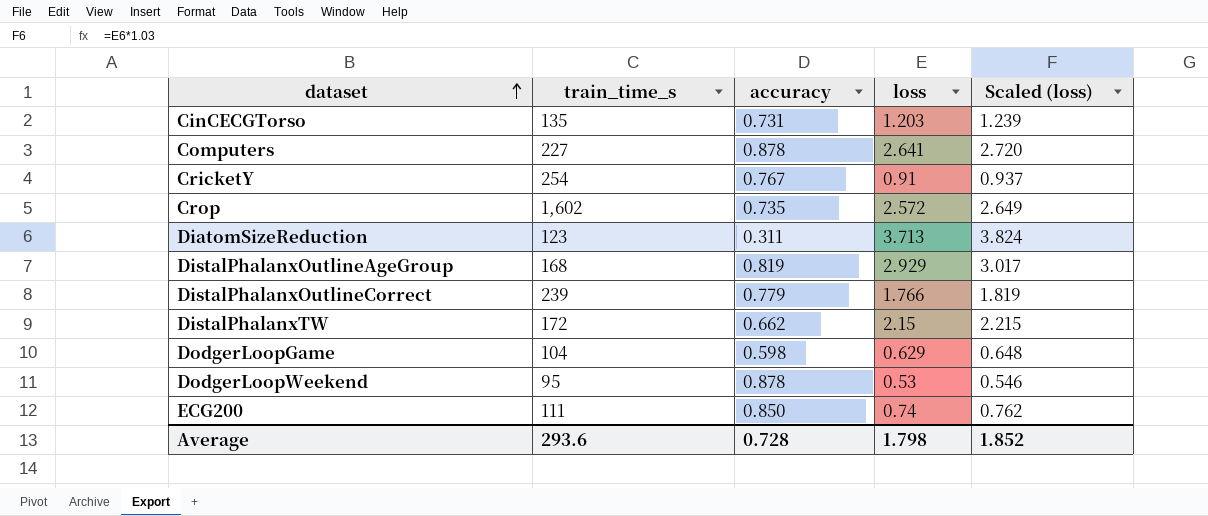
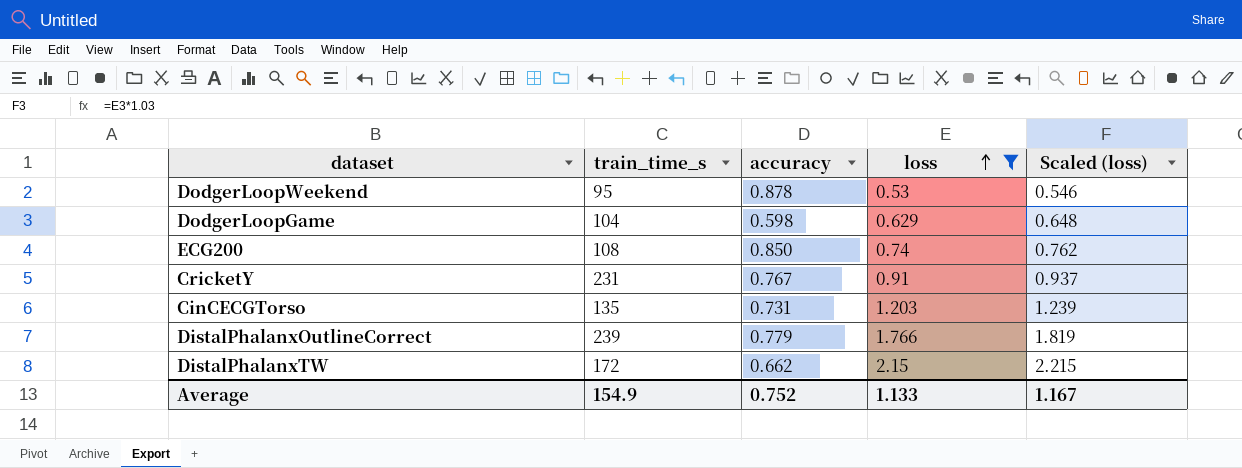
filter: none -> loss <= 2.15
row order: dataset ascending -> loss ascending
ECG200 | train_time_s: 111 -> 108
CricketY | train_time_s: 254 -> 231
Average | train_time_s: 293.6 -> 154.9
Average | accuracy: 0.728 -> 0.752
Average | loss: 1.798 -> 1.133
Average | Scaled (loss): 1.852 -> 1.167

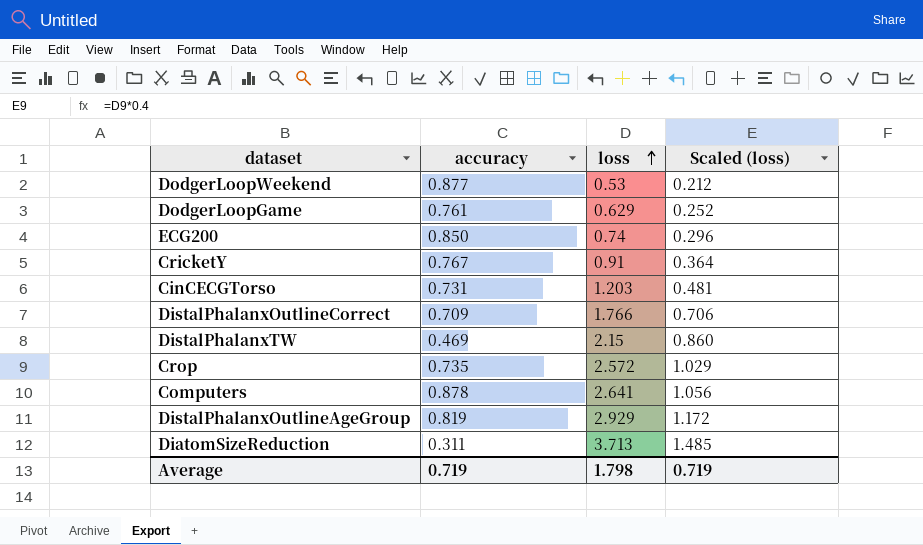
filter: loss <= 2.15 -> none
column train_time_s | position: 2 -> none
column Scaled (loss) | formula: [loss] * 1.03 -> [loss] * 0.4
DodgerLoopWeekend | accuracy: 0.878 -> 0.877
DodgerLoopGame | accuracy: 0.598 -> 0.761
DistalPhalanxOutlineCorrect | accuracy: 0.779 -> 0.709
DistalPhalanxTW | accuracy: 0.662 -> 0.469
Average | accuracy: 0.752 -> 0.719
Average | loss: 1.133 -> 1.798
Average | Scaled (loss): 1.167 -> 0.719

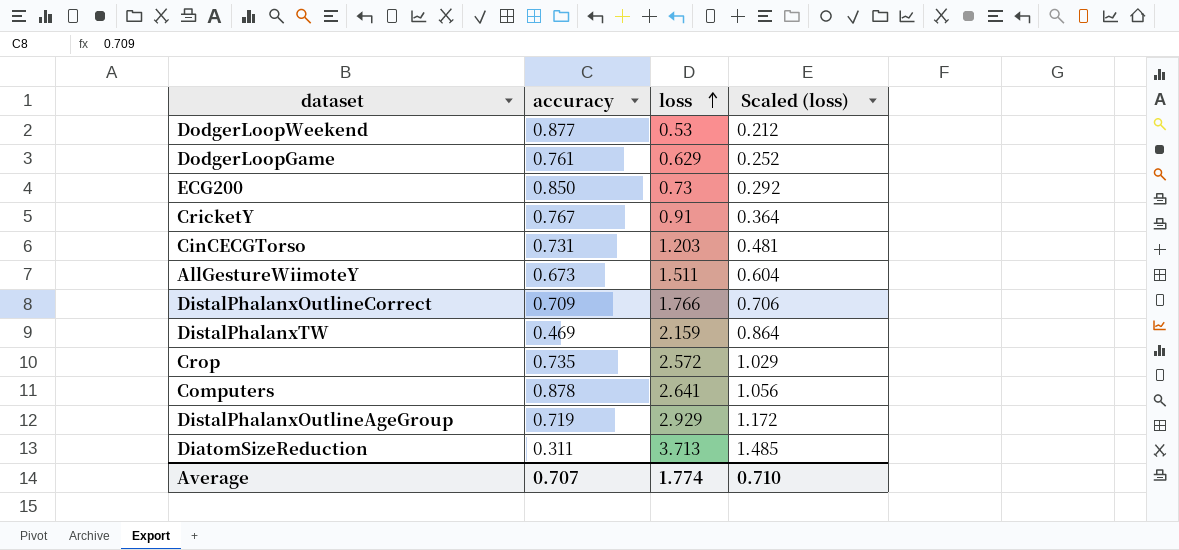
ECG200 | loss: 0.74 -> 0.73
ECG200 | Scaled (loss): 0.296 -> 0.292
row AllGestureWiimoteY: none -> 0.673 | 1.511 | 0.604
DistalPhalanxTW | loss: 2.15 -> 2.159
DistalPhalanxTW | Scaled (loss): 0.860 -> 0.864
DistalPhalanxOutlineAgeGroup | accuracy: 0.819 -> 0.719
Average | accuracy: 0.719 -> 0.707
Average | loss: 1.798 -> 1.774
Average | Scaled (loss): 0.719 -> 0.710

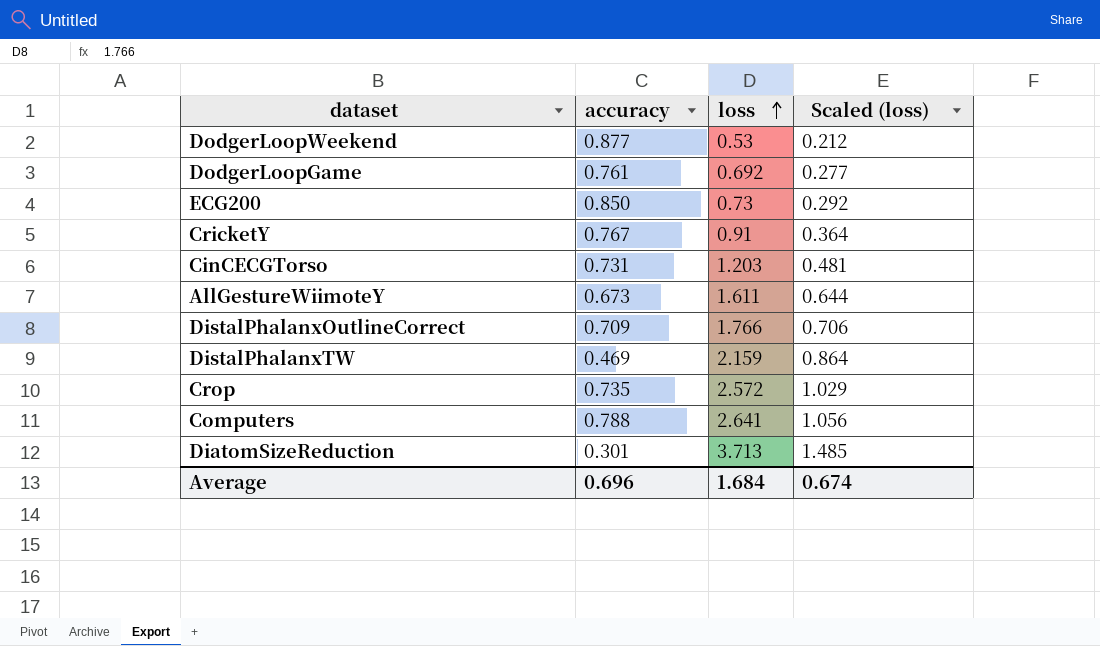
row DistalPhalanxOutlineAgeGroup: 0.719 | 2.929 | 1.172 -> none
DodgerLoopGame | loss: 0.629 -> 0.692
DodgerLoopGame | Scaled (loss): 0.252 -> 0.277
AllGestureWiimoteY | loss: 1.511 -> 1.611
AllGestureWiimoteY | Scaled (loss): 0.604 -> 0.644
Computers | accuracy: 0.878 -> 0.788
DiatomSizeReduction | accuracy: 0.311 -> 0.301
Average | accuracy: 0.707 -> 0.696
Average | loss: 1.774 -> 1.684
Average | Scaled (loss): 0.710 -> 0.674

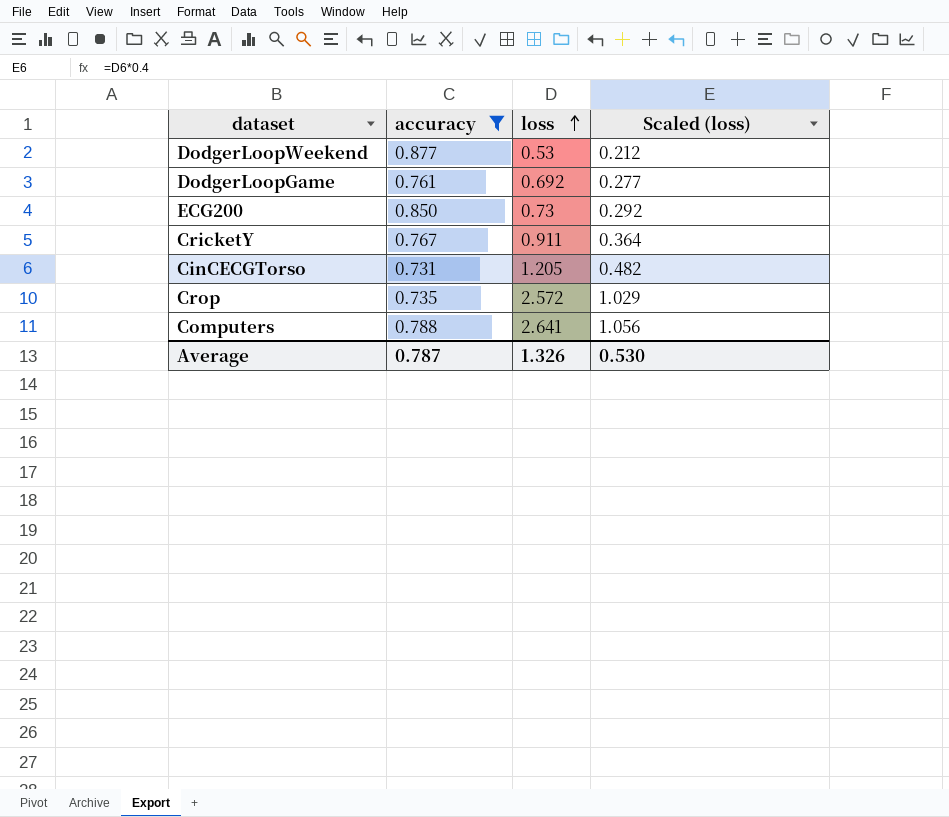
filter: none -> accuracy >= 0.731
CricketY | loss: 0.91 -> 0.911
CinCECGTorso | loss: 1.203 -> 1.205
CinCECGTorso | Scaled (loss): 0.481 -> 0.482
Average | accuracy: 0.696 -> 0.787
Average | loss: 1.684 -> 1.326
Average | Scaled (loss): 0.674 -> 0.530

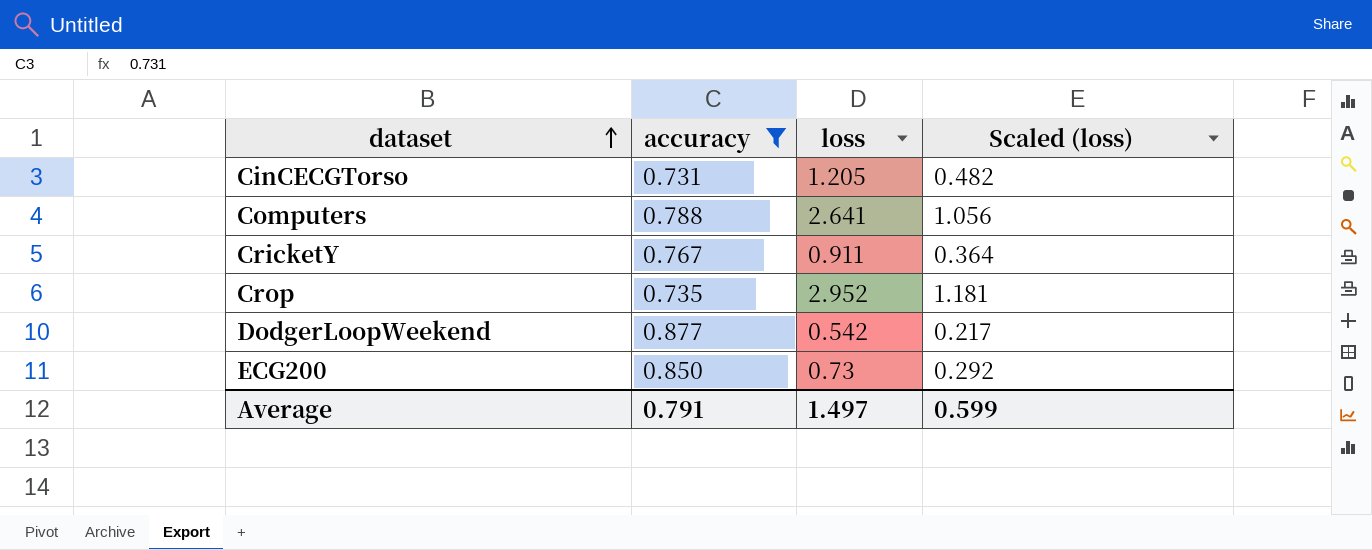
row order: loss ascending -> dataset ascending
row DodgerLoopGame: 0.761 | 0.692 | 0.277 -> none
Crop | loss: 2.572 -> 2.952
Crop | Scaled (loss): 1.029 -> 1.181
DodgerLoopWeekend | loss: 0.53 -> 0.542
DodgerLoopWeekend | Scaled (loss): 0.212 -> 0.217
Average | accuracy: 0.787 -> 0.791
Average | loss: 1.326 -> 1.497
Average | Scaled (loss): 0.530 -> 0.599

